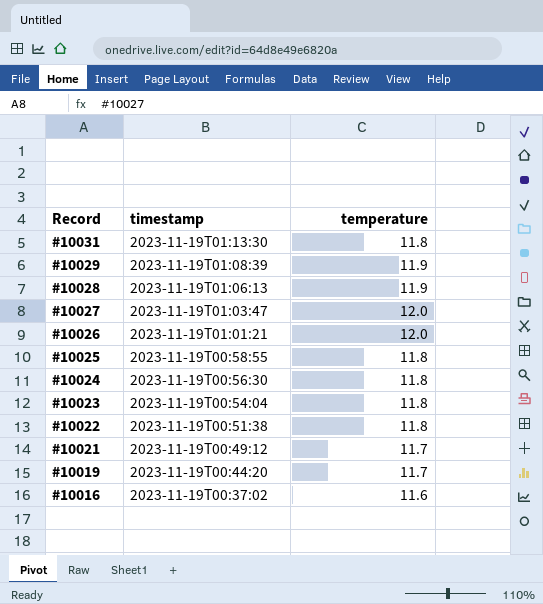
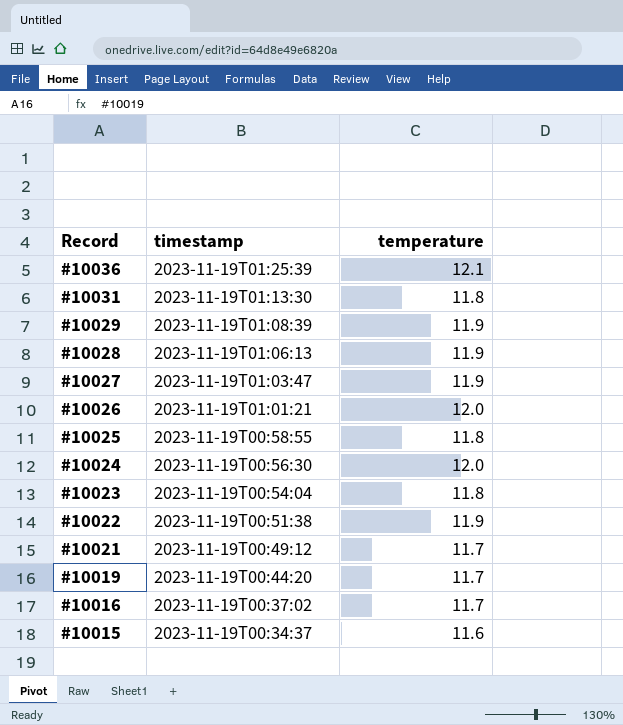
row #10036: none -> 2023-11-19T01:25:39 | 12.1
#10027 | temperature: 12.0 -> 11.9
#10024 | temperature: 11.8 -> 12.0
#10022 | temperature: 11.8 -> 11.9
#10016 | temperature: 11.6 -> 11.7
row #10015: none -> 2023-11-19T00:34:37 | 11.6

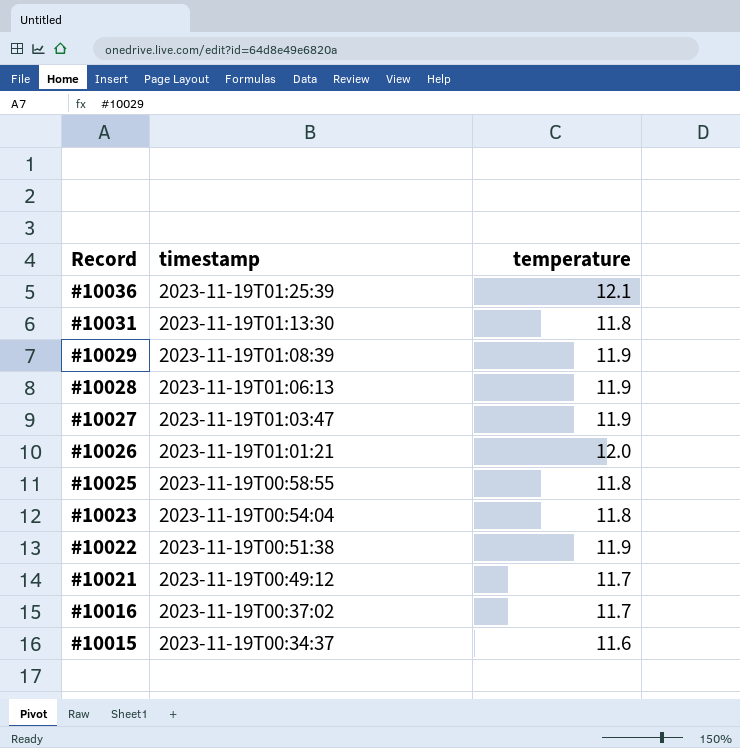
row #10024: 2023-11-19T00:56:30 | 12.0 -> none
row #10019: 2023-11-19T00:44:20 | 11.7 -> none

